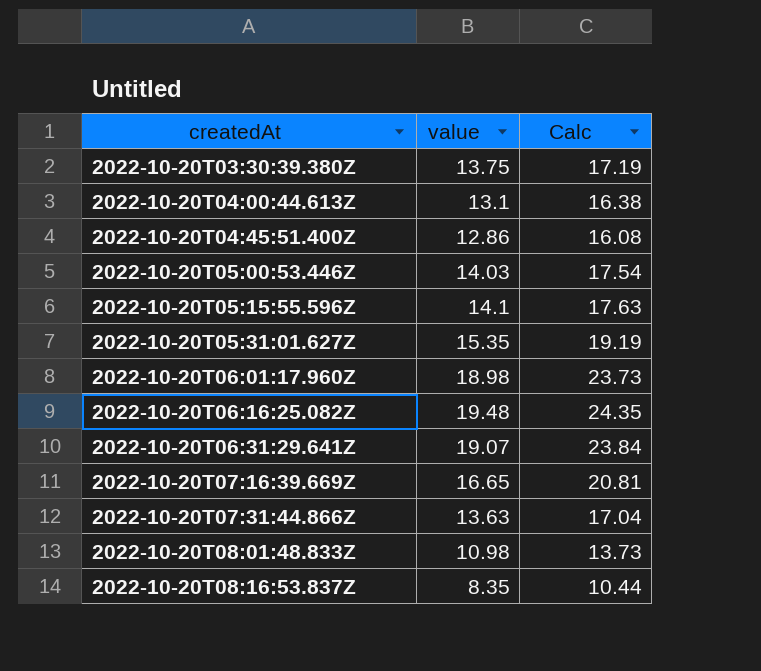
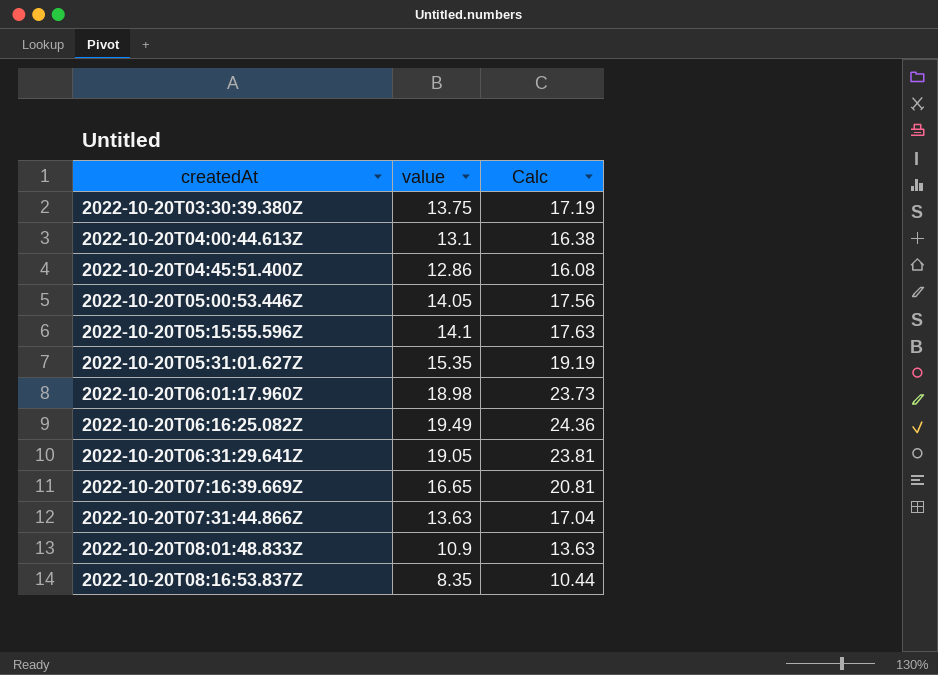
2022-10-20T05:00:53.446Z | value: 14.03 -> 14.05
2022-10-20T05:00:53.446Z | Calc: 17.54 -> 17.56
2022-10-20T06:16:25.082Z | value: 19.48 -> 19.49
2022-10-20T06:16:25.082Z | Calc: 24.35 -> 24.36
2022-10-20T06:31:29.641Z | value: 19.07 -> 19.05
2022-10-20T06:31:29.641Z | Calc: 23.84 -> 23.81
2022-10-20T08:01:48.833Z | value: 10.98 -> 10.9
2022-10-20T08:01:48.833Z | Calc: 13.73 -> 13.63

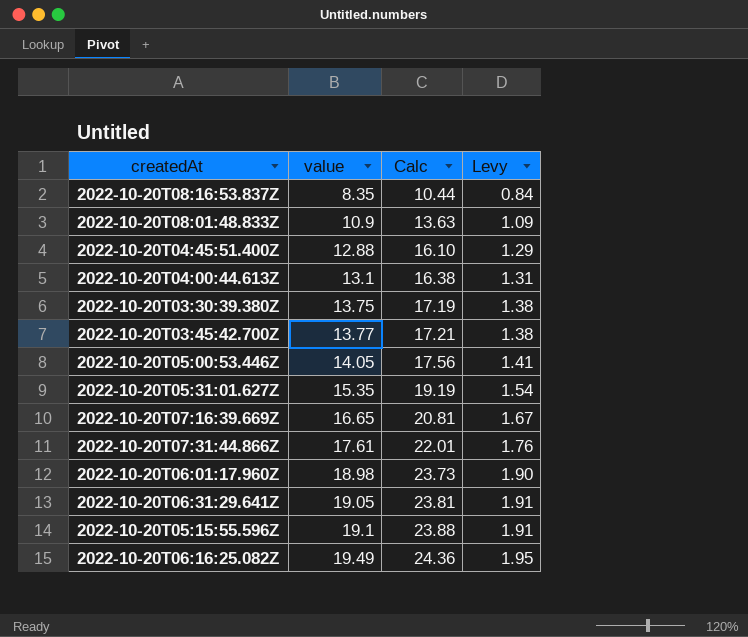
row order: createdAt ascending -> value ascending
column Levy | formula: none -> [value] * 0.1
2022-10-20T04:45:51.400Z | value: 12.86 -> 12.88
2022-10-20T04:45:51.400Z | Calc: 16.08 -> 16.10
row 2022-10-20T03:45:42.700Z: none -> 13.77 | 17.21 | 1.38
2022-10-20T07:31:44.866Z | value: 13.63 -> 17.61
2022-10-20T07:31:44.866Z | Calc: 17.04 -> 22.01
2022-10-20T05:15:55.596Z | value: 14.1 -> 19.1
2022-10-20T05:15:55.596Z | Calc: 17.63 -> 23.88

